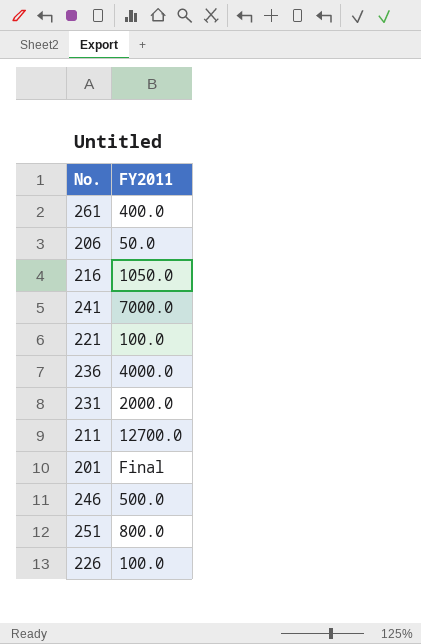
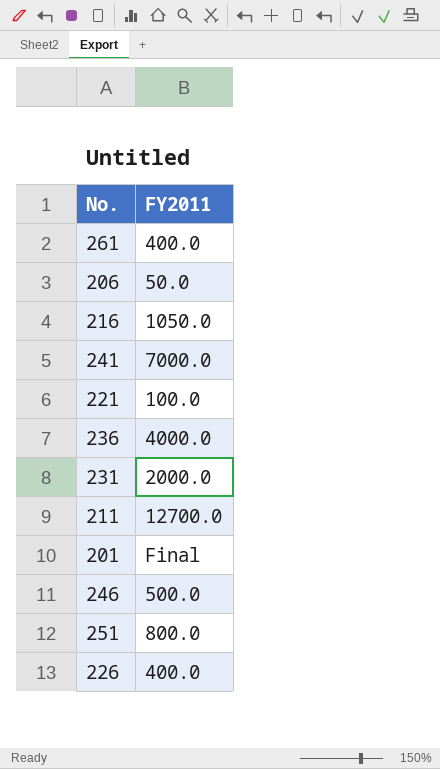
226 | FY2011: 100.0 -> 400.0

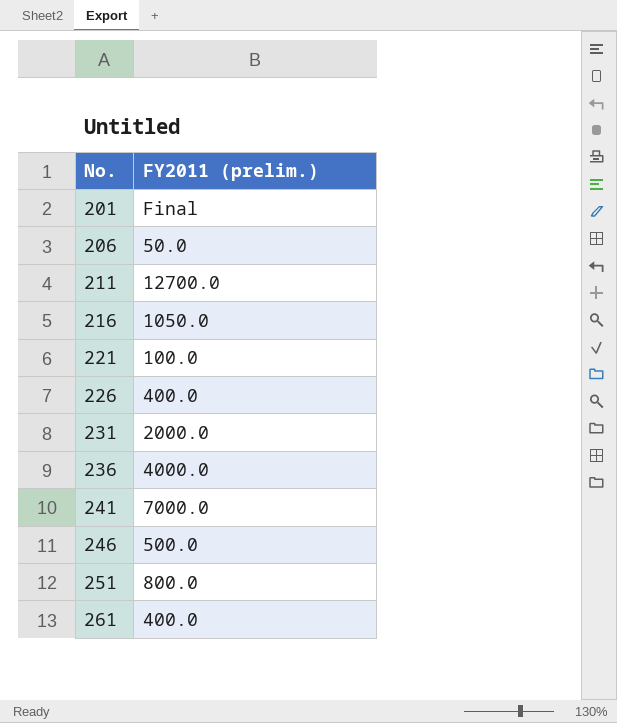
row order: none -> No. ascending
column name: FY2011 -> FY2011 (prelim.)

